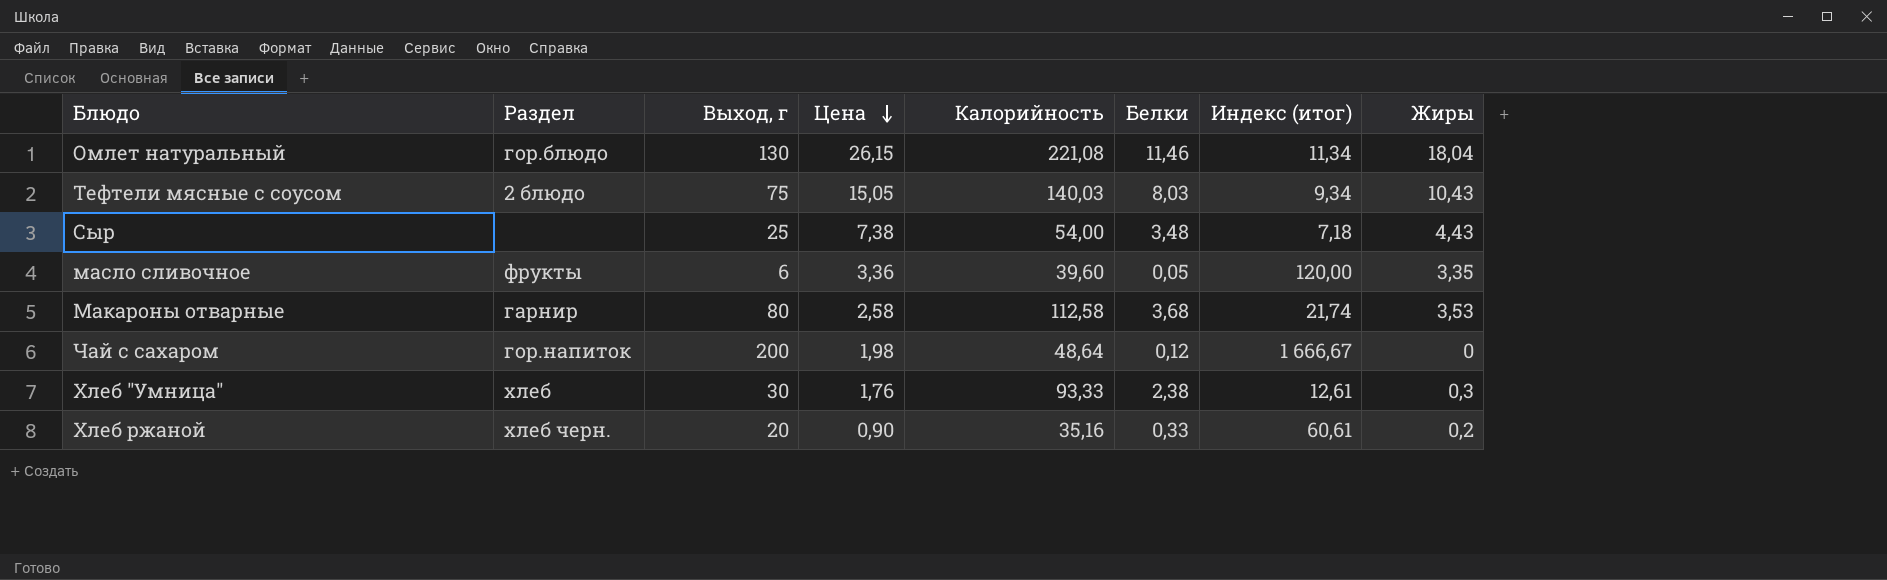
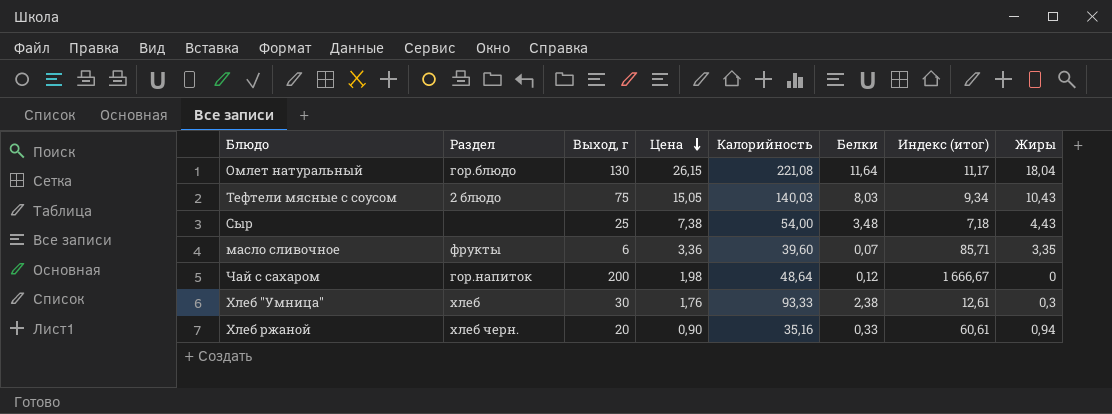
row Макароны отварные: гарнир | 80 | 2,58 | 112,58 | 3,68 | 21,74 | 3,53 -> none
Омлет натуральный | Белки: 11,46 -> 11,64
Омлет натуральный | Индекс (итог): 11,34 -> 11,17
масло сливочное | Белки: 0,05 -> 0,07
масло сливочное | Индекс (итог): 120,00 -> 85,71
Хлеб ржаной | Жиры: 0,2 -> 0,94

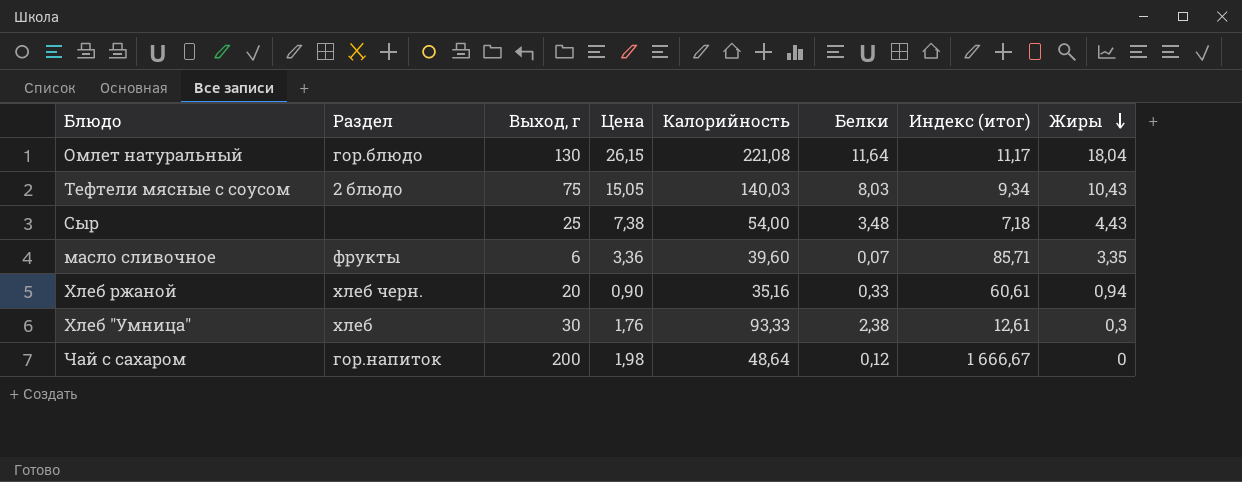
row order: Цена descending -> Жиры descending

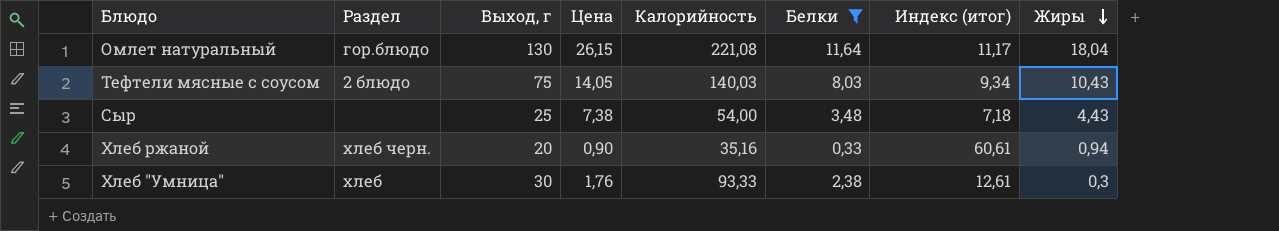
filter: none -> Белки >= 0,33
Тефтели мясные с соусом | Цена: 15,05 -> 14,05

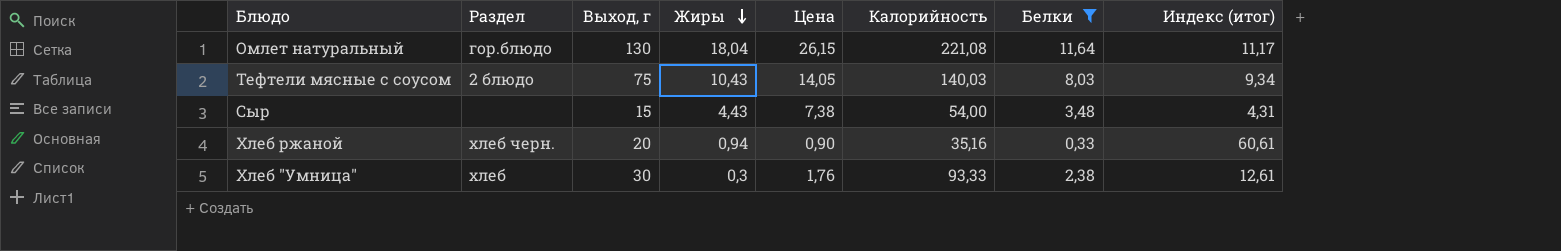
column Жиры | position: 8 -> 4
Сыр | Выход, г: 25 -> 15
Сыр | Индекс (итог): 7,18 -> 4,31

